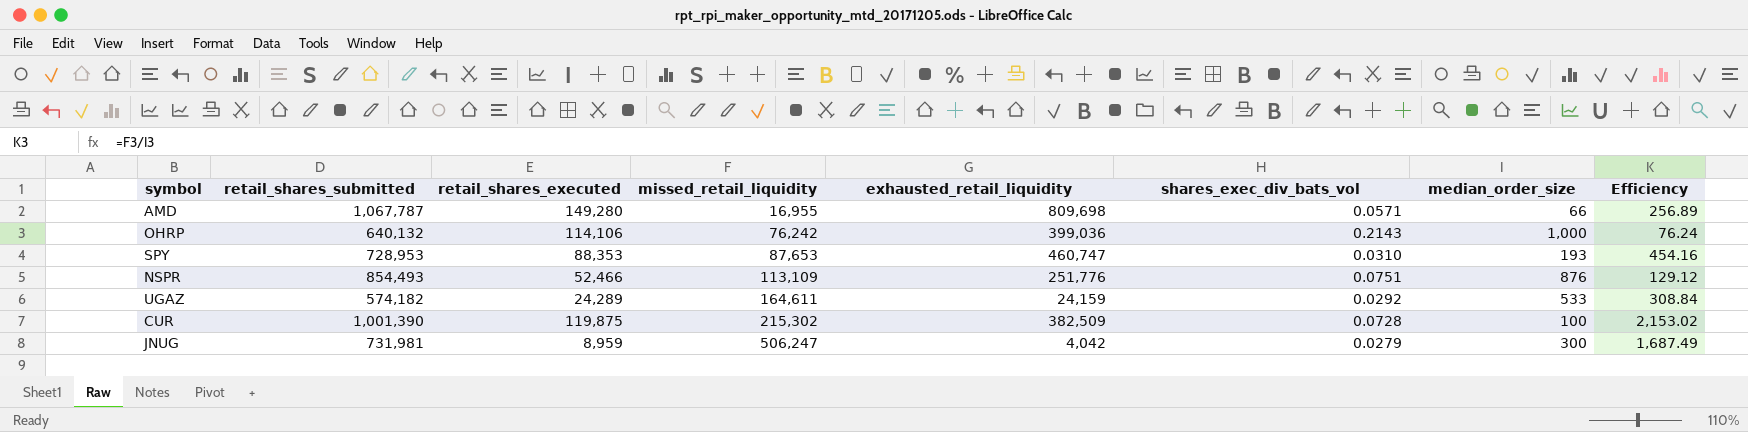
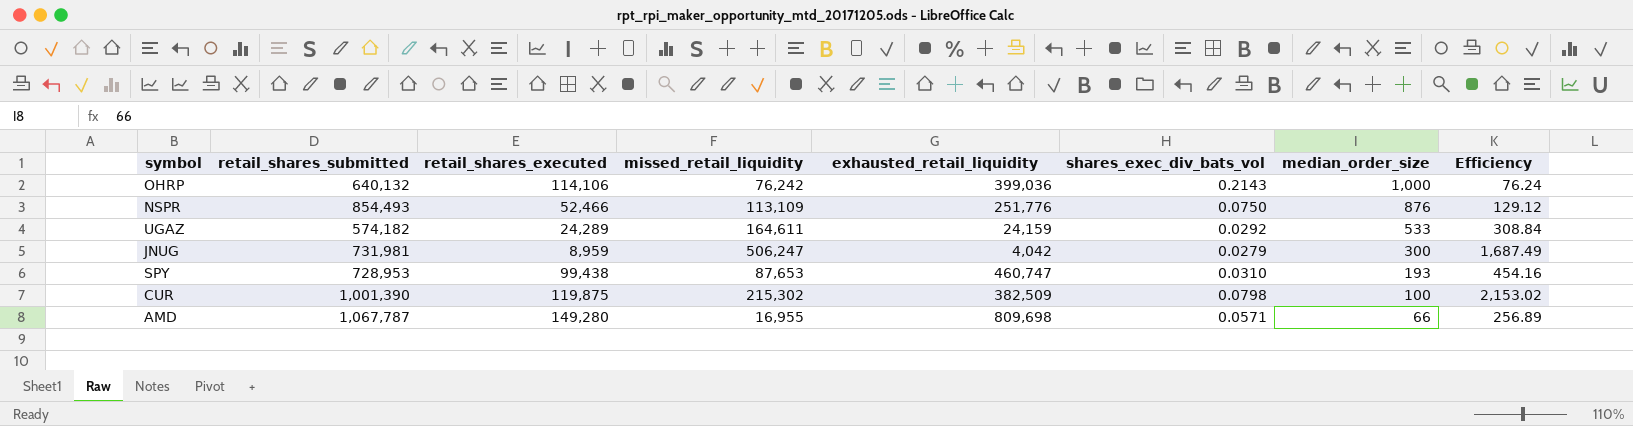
row order: missed_retail_liquidity ascending -> median_order_size descending
NSPR | shares_exec_div_bats_vol: 0.0751 -> 0.0750
SPY | retail_shares_executed: 88,353 -> 99,438
CUR | shares_exec_div_bats_vol: 0.0728 -> 0.0798

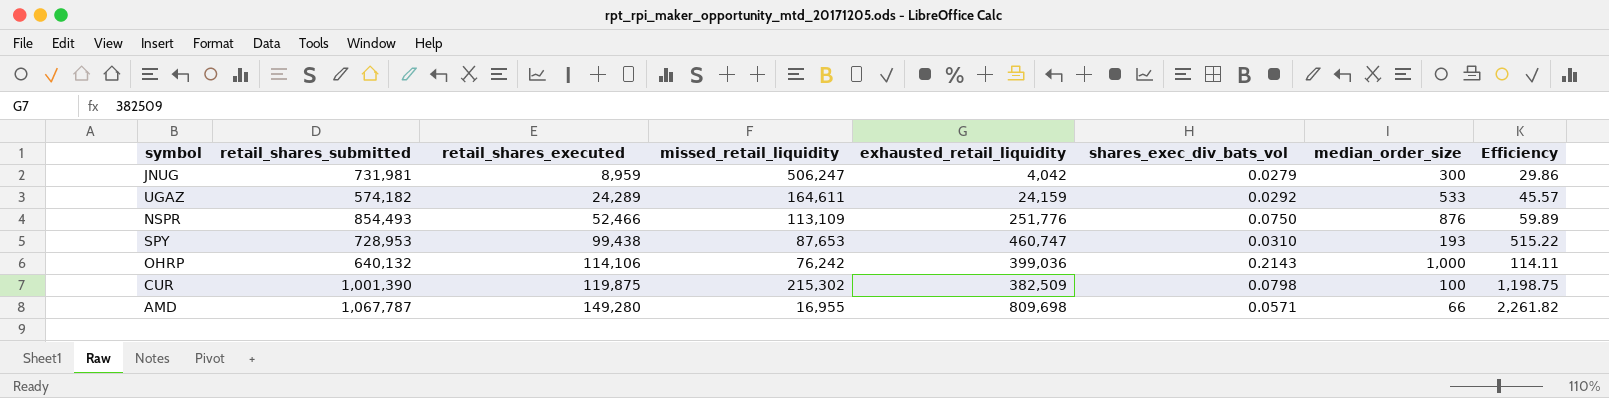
row order: median_order_size descending -> retail_shares_executed ascending
column Efficiency | formula: [missed_retail_liquidity] / [median_order_size] -> [retail_shares_executed] / [median_order_size]

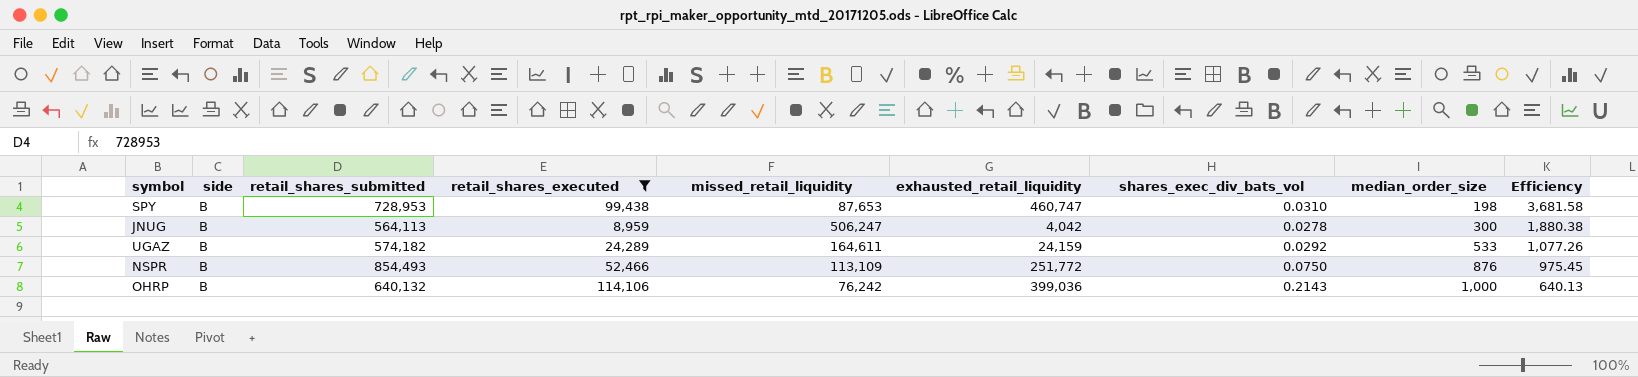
filter: none -> retail_shares_executed <= 114,106
row order: retail_shares_executed ascending -> median_order_size ascending
column side | position: none -> 2
column Efficiency | formula: [retail_shares_executed] / [median_order_size] -> [retail_shares_submitted] / [median_order_size]
SPY | median_order_size: 193 -> 198
JNUG | retail_shares_submitted: 731,981 -> 564,113
JNUG | shares_exec_div_bats_vol: 0.0279 -> 0.0278
NSPR | exhausted_retail_liquidity: 251,776 -> 251,772

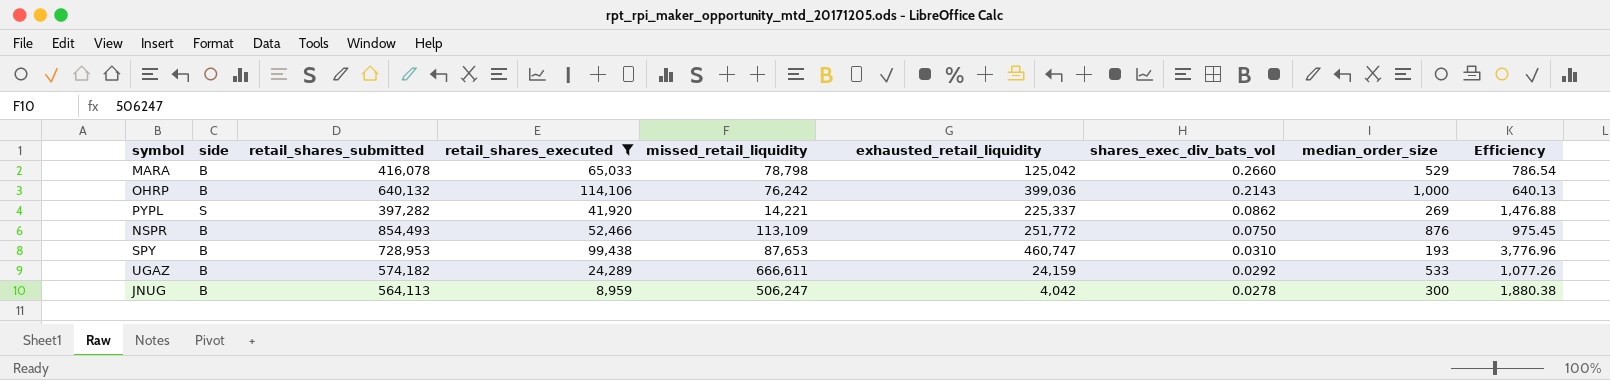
row order: median_order_size ascending -> shares_exec_div_bats_vol descending
row MARA: none -> B | 416,078 | 65,033 | 78,798 | 125,042 | 0.2660 | 529 | 786.54
row PYPL: none -> S | 397,282 | 41,920 | 14,221 | 225,337 | 0.0862 | 269 | 1,476.88
SPY | median_order_size: 198 -> 193
SPY | Efficiency: 3,681.58 -> 3,776.96
UGAZ | missed_retail_liquidity: 164,611 -> 666,611

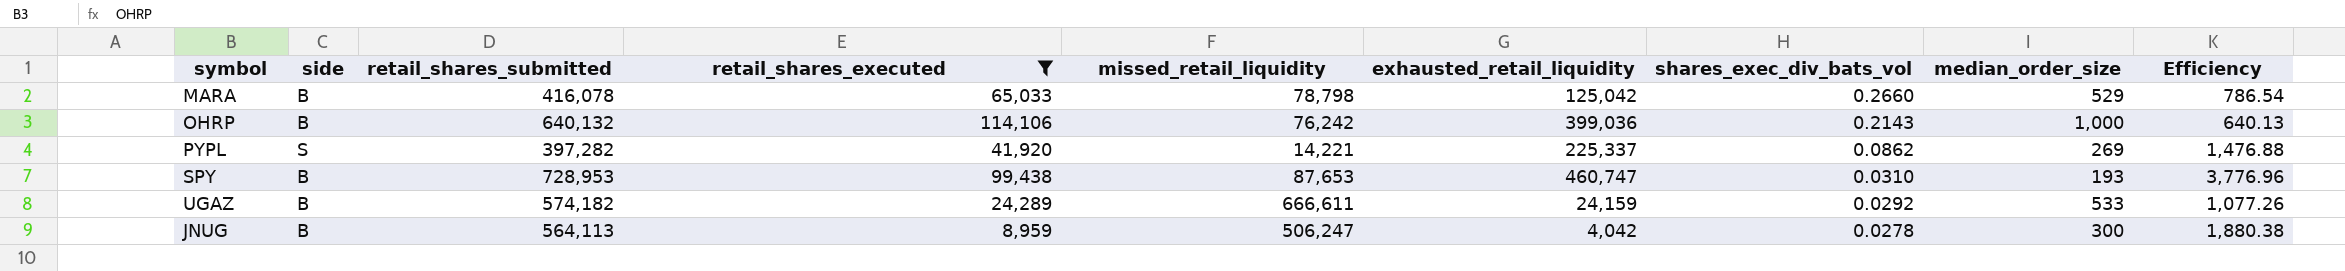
row NSPR: B | 854,493 | 52,466 | 113,109 | 251,772 | 0.0750 | 876 | 975.45 -> none

